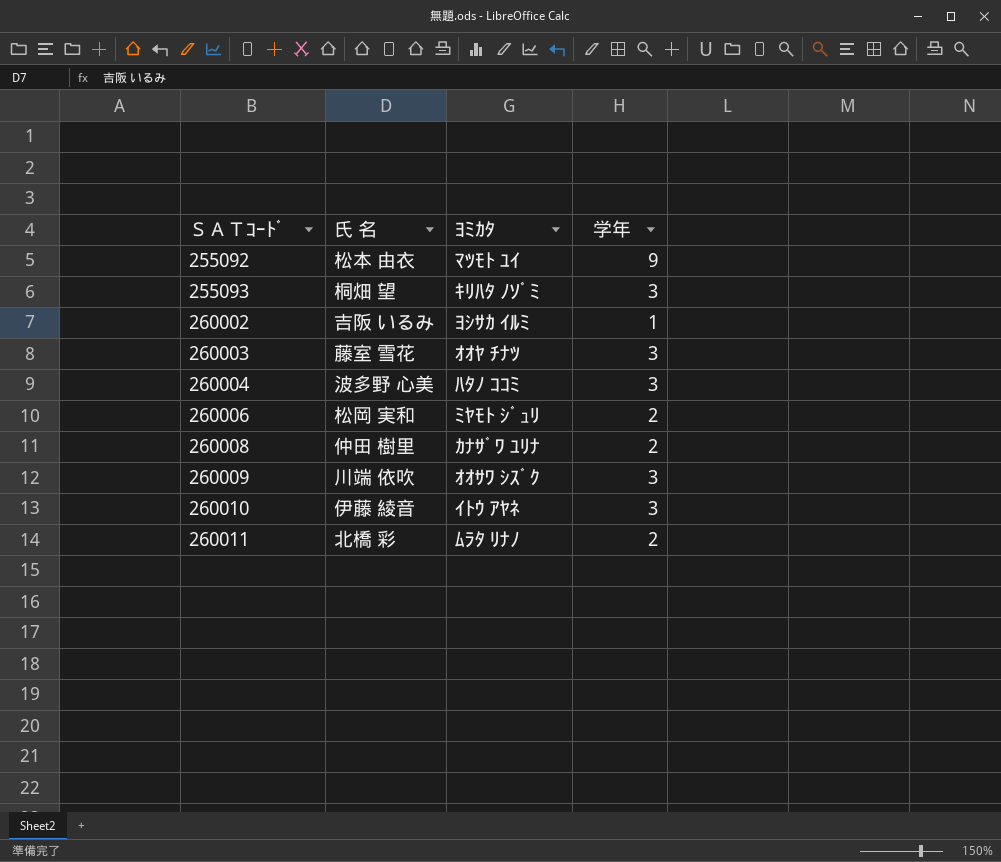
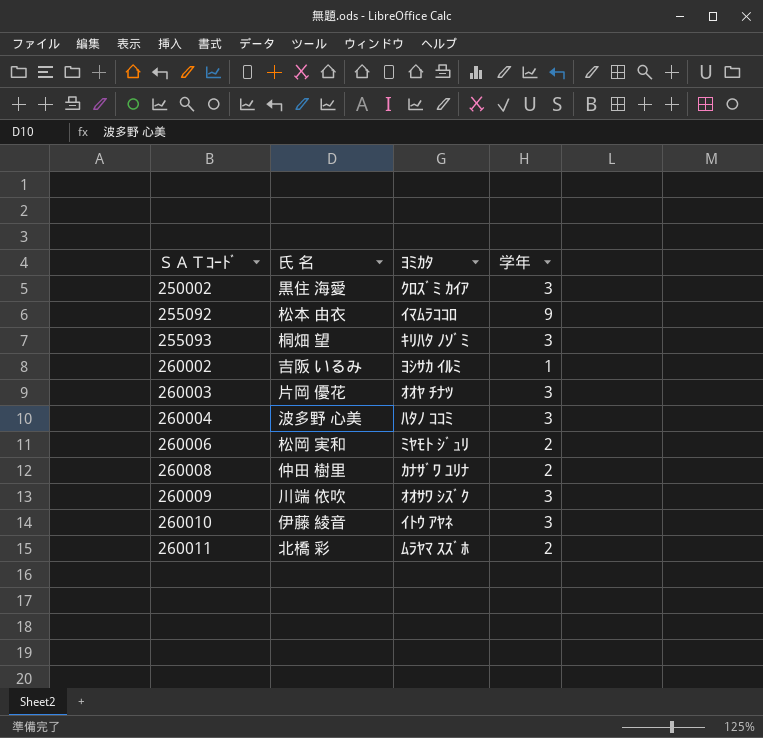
row 250002: none -> 黒住 海愛 | ｸﾛｽﾞﾐ ｶｲｱ | 3
255092 | ﾖﾐｶﾀ: ﾏﾂﾓﾄ ﾕｲ -> ｲﾏﾑﾗｺｺﾛ
260003 | 氏 名: 藤室 雪花 -> 片岡 優花
260011 | ﾖﾐｶﾀ: ﾑﾗﾀ ﾘﾅﾉ -> ﾑﾗﾔﾏ ｽｽﾞﾎ

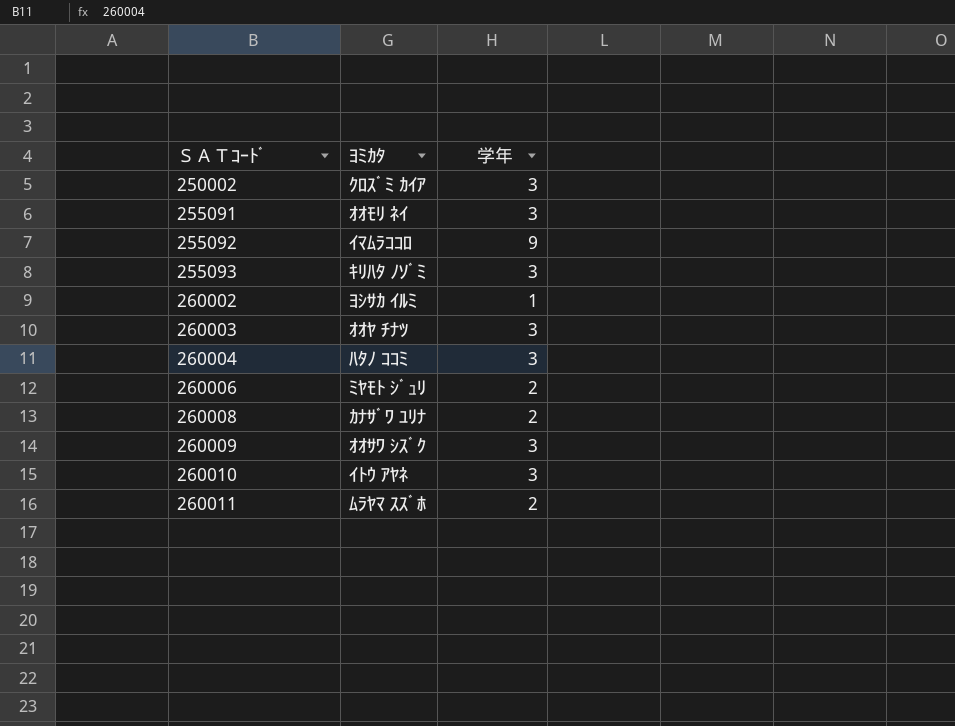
column 氏 名 | position: 2 -> none
row 255091: none -> ｵｵﾓﾘ ﾈｲ | 3

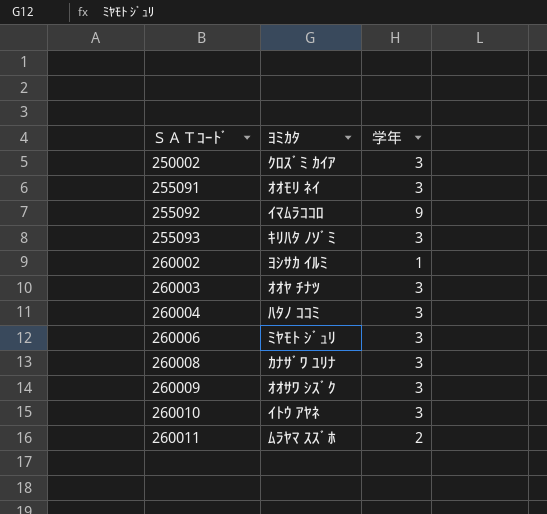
260006 | 学年: 2 -> 3
260008 | 学年: 2 -> 3

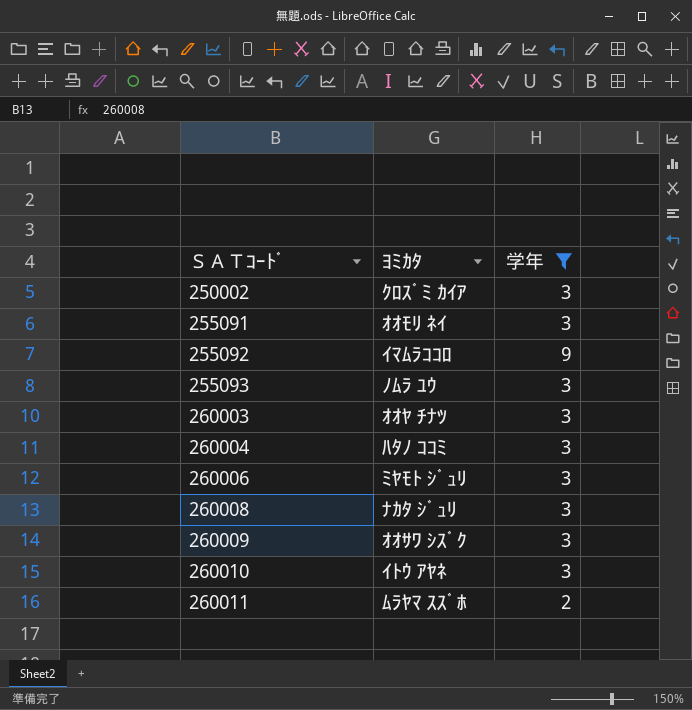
filter: none -> 学年 != 1
255093 | ﾖﾐｶﾀ: ｷﾘﾊﾀ ﾉｿﾞﾐ -> ﾉﾑﾗ ﾕｳ
260008 | ﾖﾐｶﾀ: ｶﾅｻﾞﾜ ﾕﾘﾅ -> ﾅｶﾀ ｼﾞｭﾘ

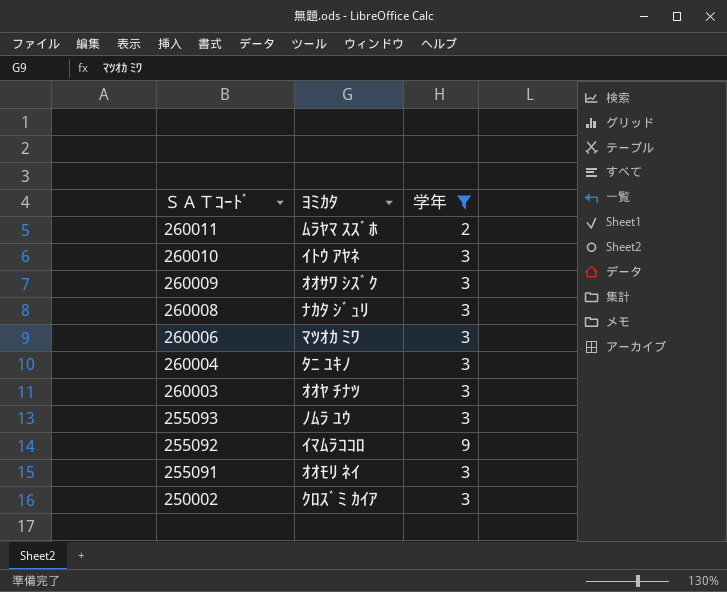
row order: ＳＡＴｺｰﾄﾞ ascending -> ＳＡＴｺｰﾄﾞ descending
260006 | ﾖﾐｶﾀ: ﾐﾔﾓﾄ ｼﾞｭﾘ -> ﾏﾂｵｶ ﾐﾜ
260004 | ﾖﾐｶﾀ: ﾊﾀﾉ ｺｺﾐ -> ﾀﾆ ﾕｷﾉ

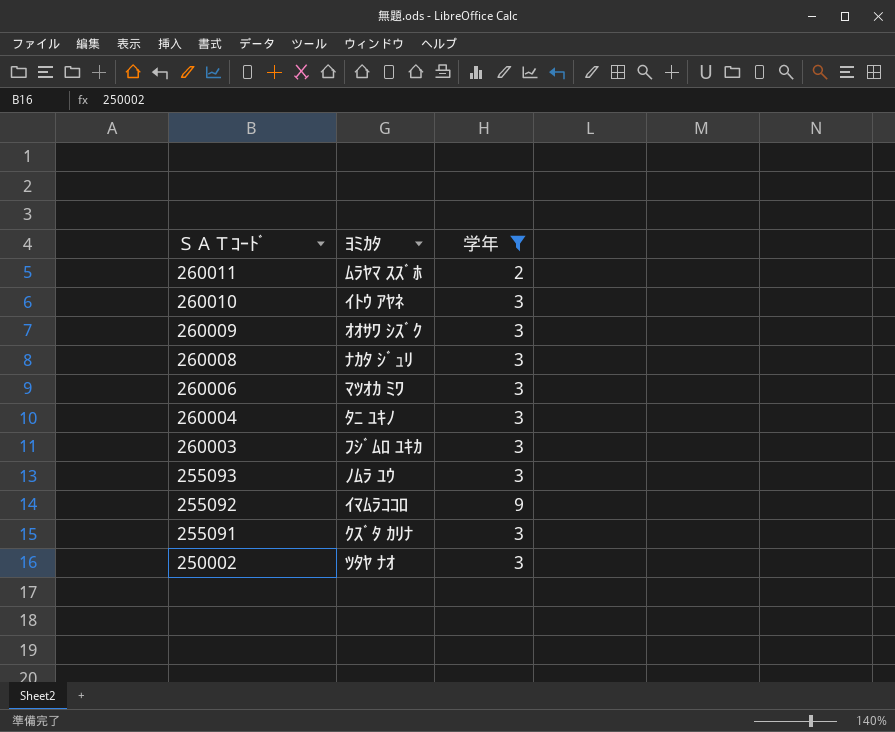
260003 | ﾖﾐｶﾀ: ｵｵﾔ ﾁﾅﾂ -> ﾌｼﾞﾑﾛ ﾕｷｶ
255091 | ﾖﾐｶﾀ: ｵｵﾓﾘ ﾈｲ -> ｸｽﾞﾀ ｶﾘﾅ
250002 | ﾖﾐｶﾀ: ｸﾛｽﾞﾐ ｶｲｱ -> ﾂﾀﾔ ﾅｵ

